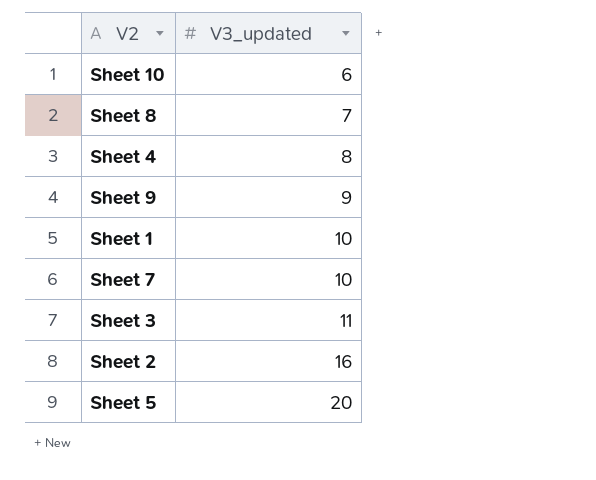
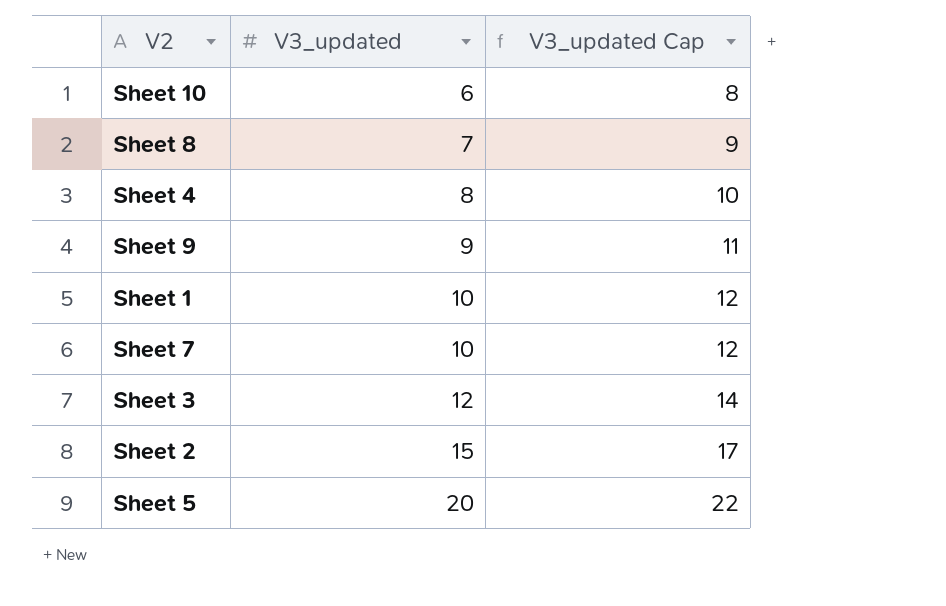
column V3_updated Cap | formula: none -> [V3_updated] + 2
Sheet 3 | V3_updated: 11 -> 12
Sheet 2 | V3_updated: 16 -> 15

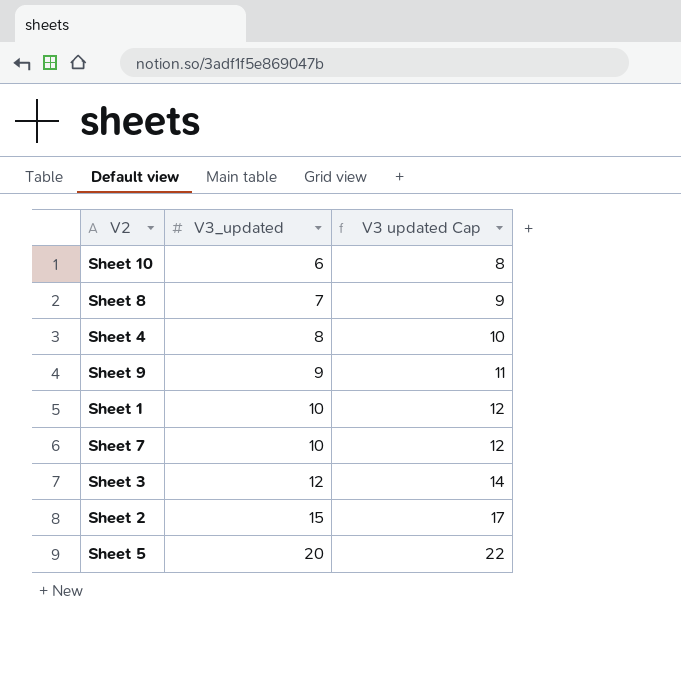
column name: V3_updated Cap -> V3 updated Cap

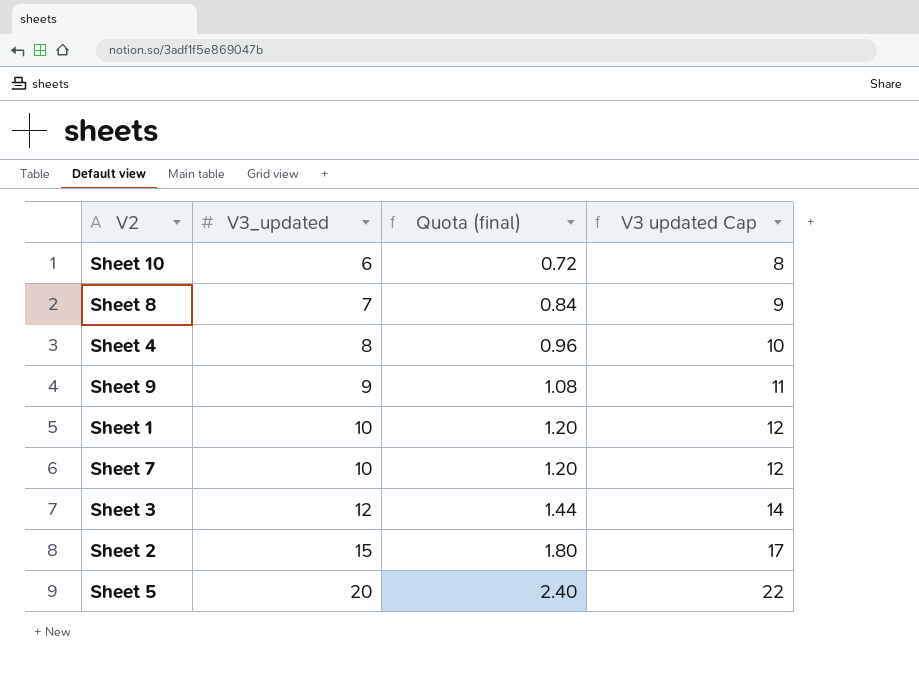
column Quota (final) | formula: none -> [V3_updated] * 0.12

